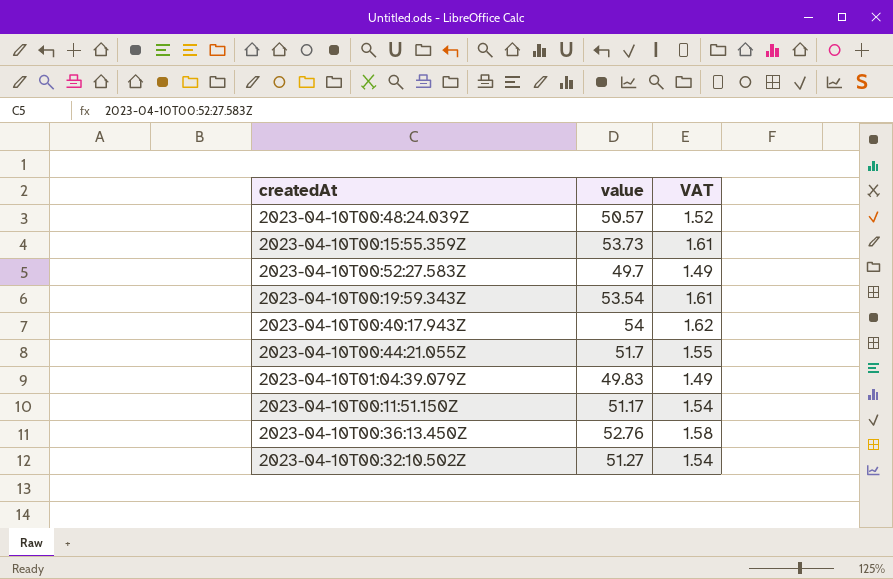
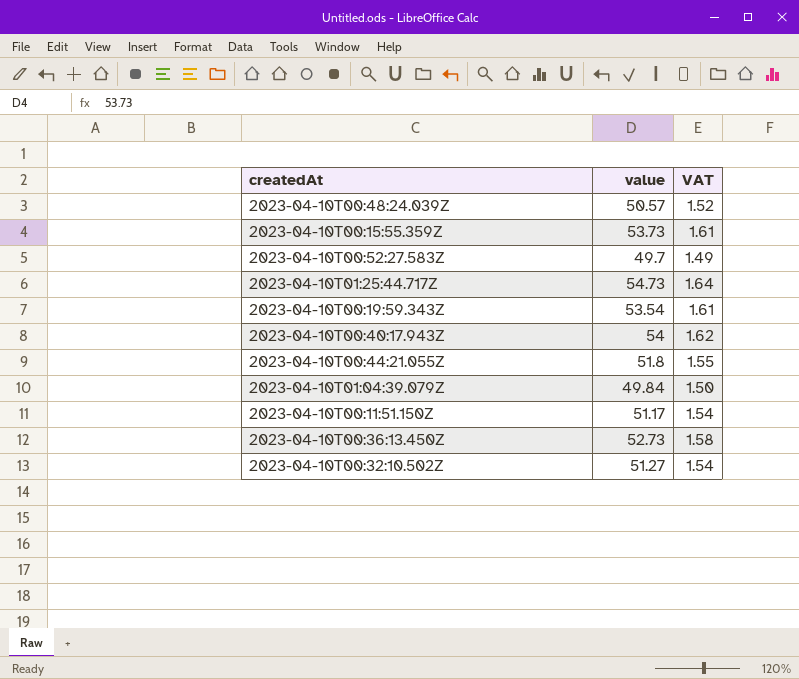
row 2023-04-10T01:25:44.717Z: none -> 54.73 | 1.64
2023-04-10T00:44:21.055Z | value: 51.7 -> 51.8
2023-04-10T01:04:39.079Z | value: 49.83 -> 49.84
2023-04-10T01:04:39.079Z | VAT: 1.49 -> 1.50
2023-04-10T00:36:13.450Z | value: 52.76 -> 52.73

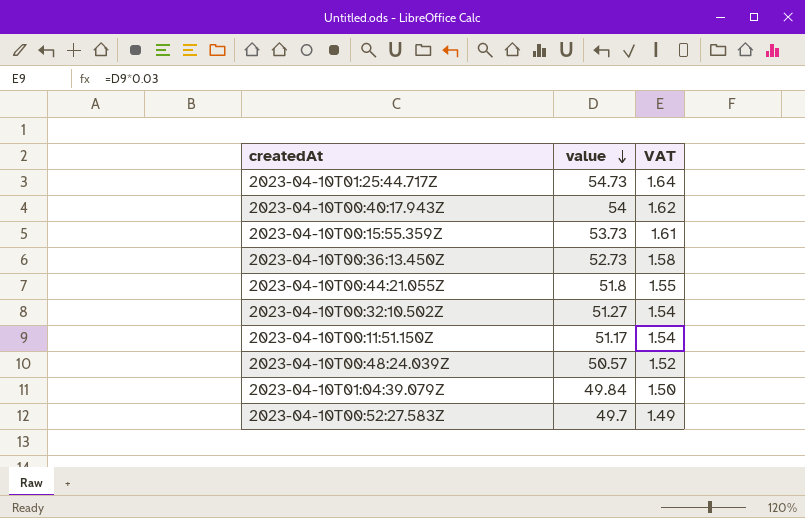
row order: none -> value descending
row 2023-04-10T00:19:59.343Z: 53.54 | 1.61 -> none

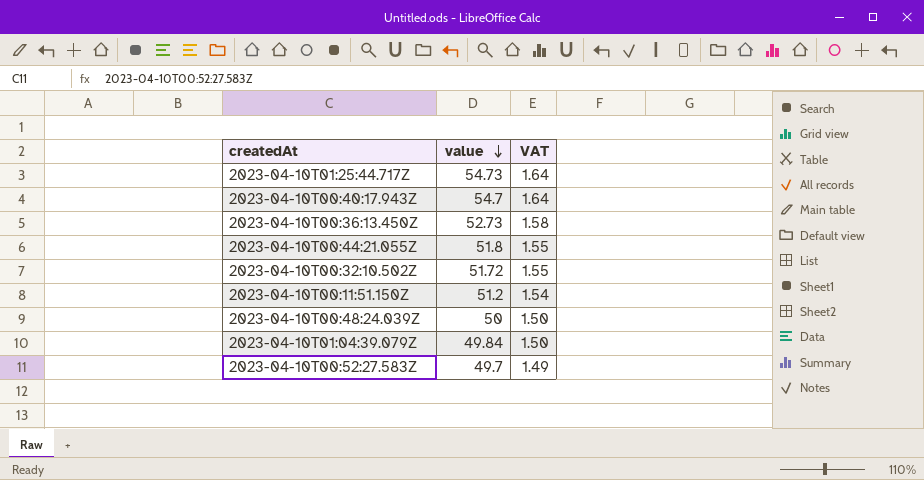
row 2023-04-10T00:15:55.359Z: 53.73 | 1.61 -> none
2023-04-10T00:40:17.943Z | value: 54 -> 54.7
2023-04-10T00:40:17.943Z | VAT: 1.62 -> 1.64
2023-04-10T00:32:10.502Z | value: 51.27 -> 51.72
2023-04-10T00:32:10.502Z | VAT: 1.54 -> 1.55
2023-04-10T00:11:51.150Z | value: 51.17 -> 51.2
2023-04-10T00:48:24.039Z | value: 50.57 -> 50
2023-04-10T00:48:24.039Z | VAT: 1.52 -> 1.50

